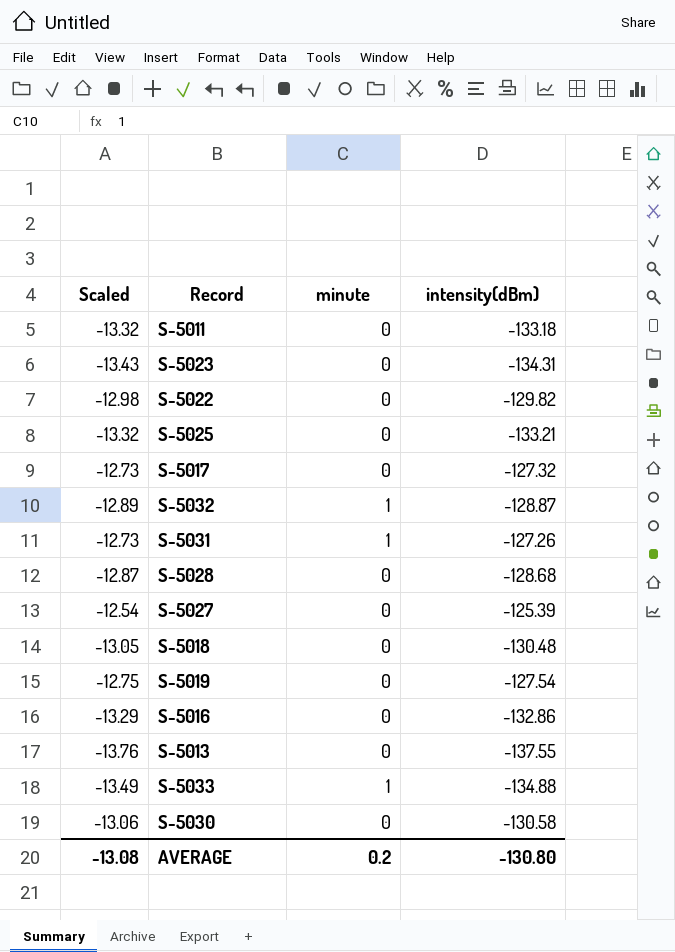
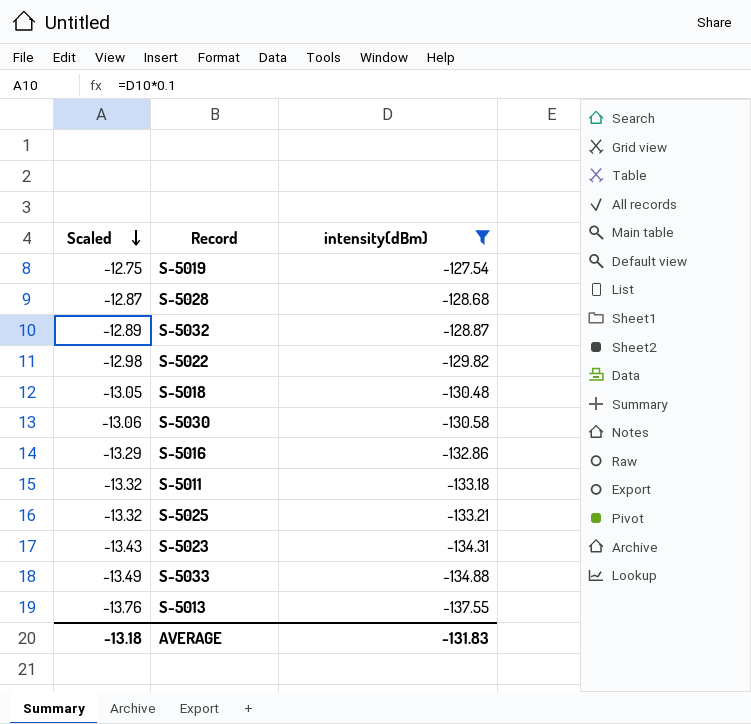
filter: none -> intensity(dBm) <= -127.54
row order: none -> Scaled descending
column minute | position: 3 -> none
AVERAGE | Scaled: -13.08 -> -13.18
AVERAGE | intensity(dBm): -130.80 -> -131.83

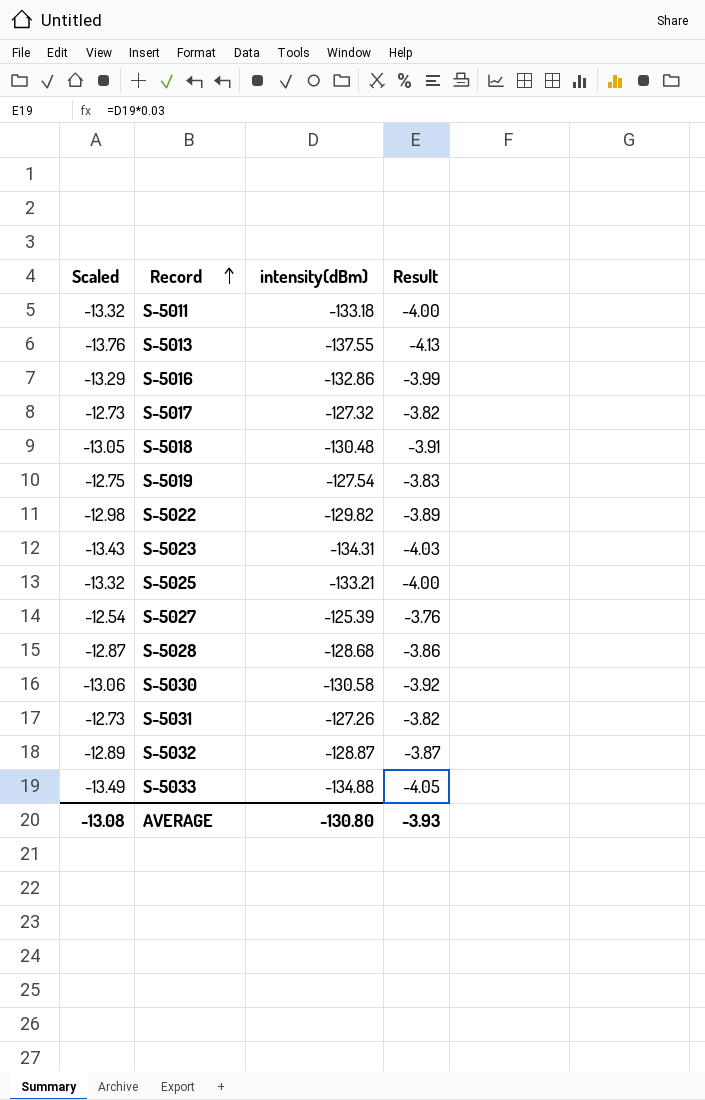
filter: intensity(dBm) <= -127.54 -> none
row order: Scaled descending -> Record ascending
column Result | formula: none -> [intensity(dBm)] * 0.03
AVERAGE | Scaled: -13.18 -> -13.08
AVERAGE | intensity(dBm): -131.83 -> -130.80

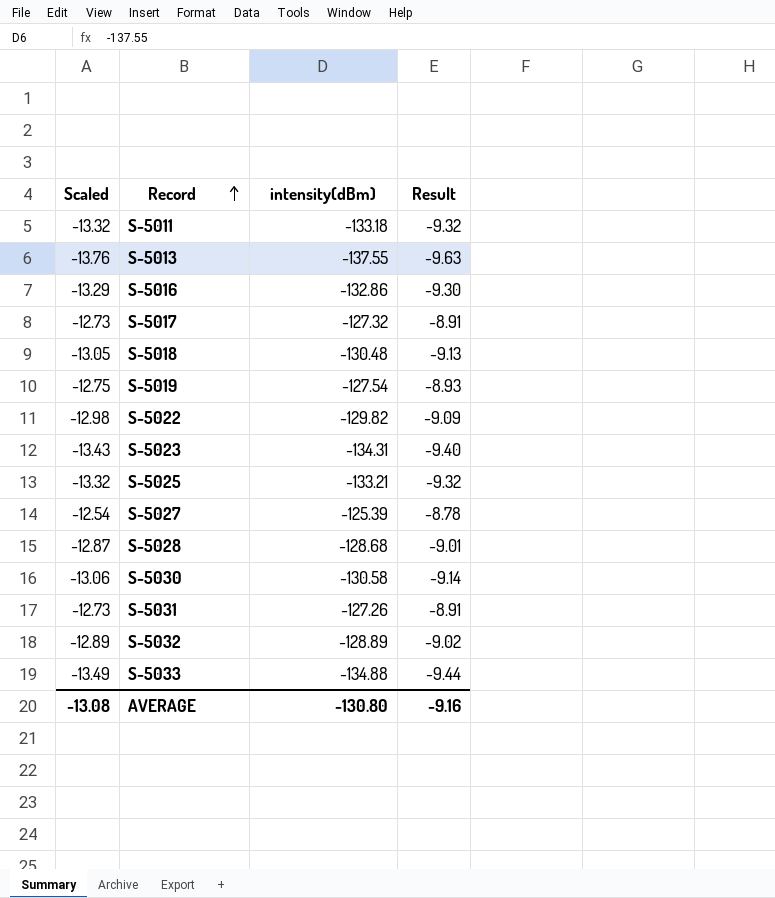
column Result | formula: [intensity(dBm)] * 0.03 -> [intensity(dBm)] * 0.07
S-5032 | intensity(dBm): -128.87 -> -128.89
AVERAGE | Result: -3.93 -> -9.16

